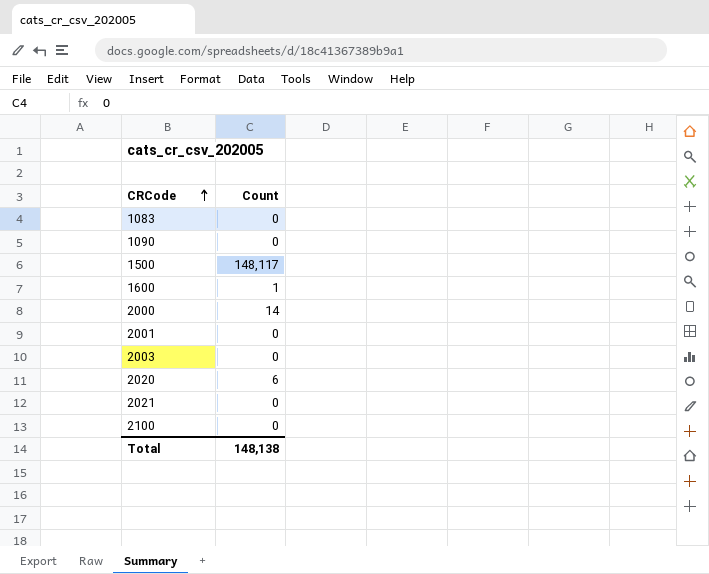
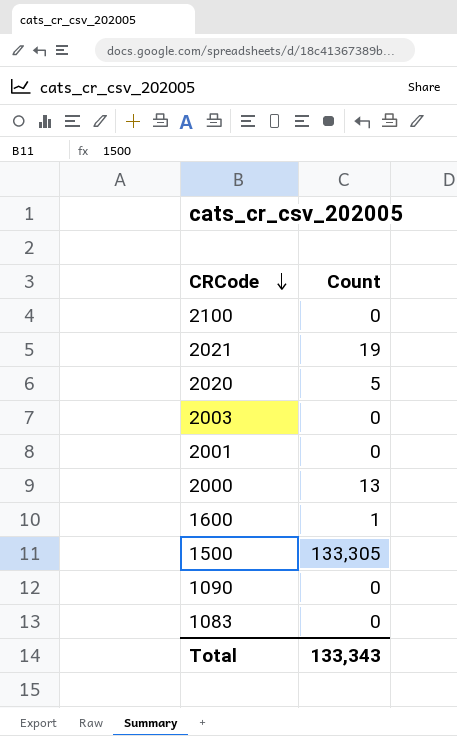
row order: CRCode ascending -> CRCode descending
2021 | Count: 0 -> 19
2020 | Count: 6 -> 5
2000 | Count: 14 -> 13
1500 | Count: 148,117 -> 133,305
Total | Count: 148,138 -> 133,343

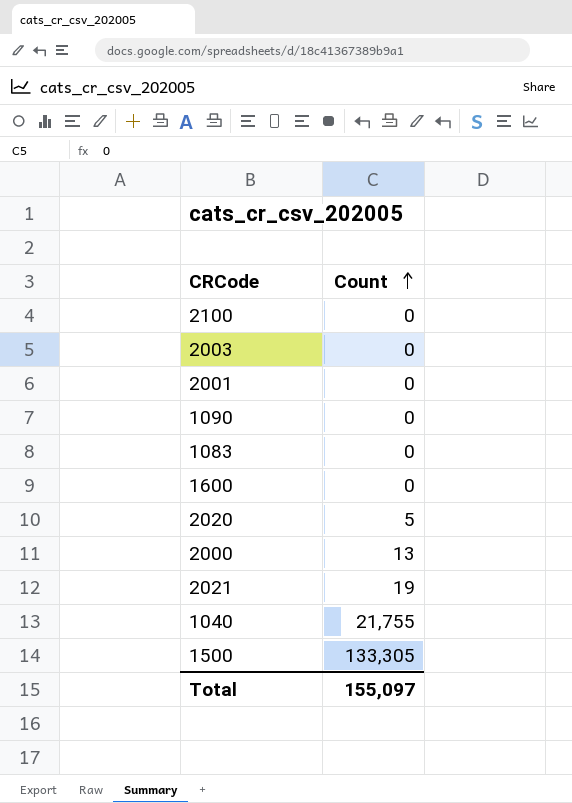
row order: CRCode descending -> Count ascending
1600 | Count: 1 -> 0
row 1040: none -> 21,755
Total | Count: 133,343 -> 155,097

